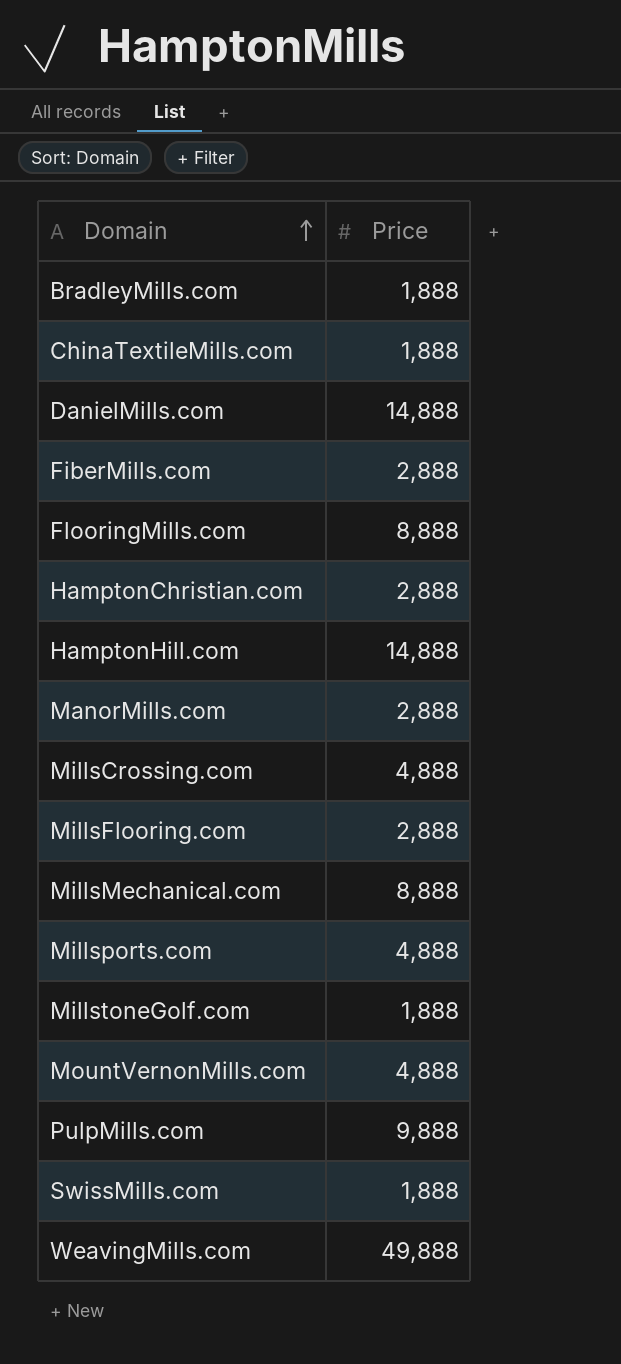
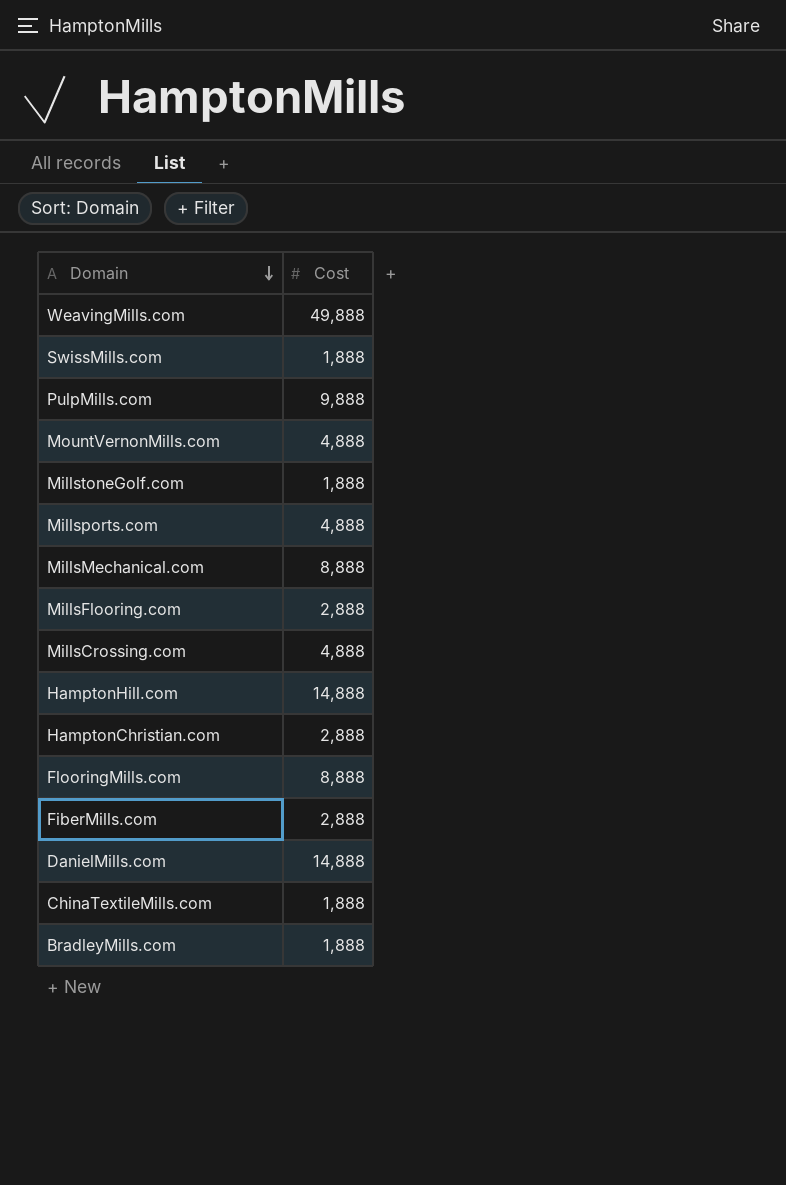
row order: Domain ascending -> Domain descending
column name: Price -> Cost
row ManorMills.com: 2,888 -> none

